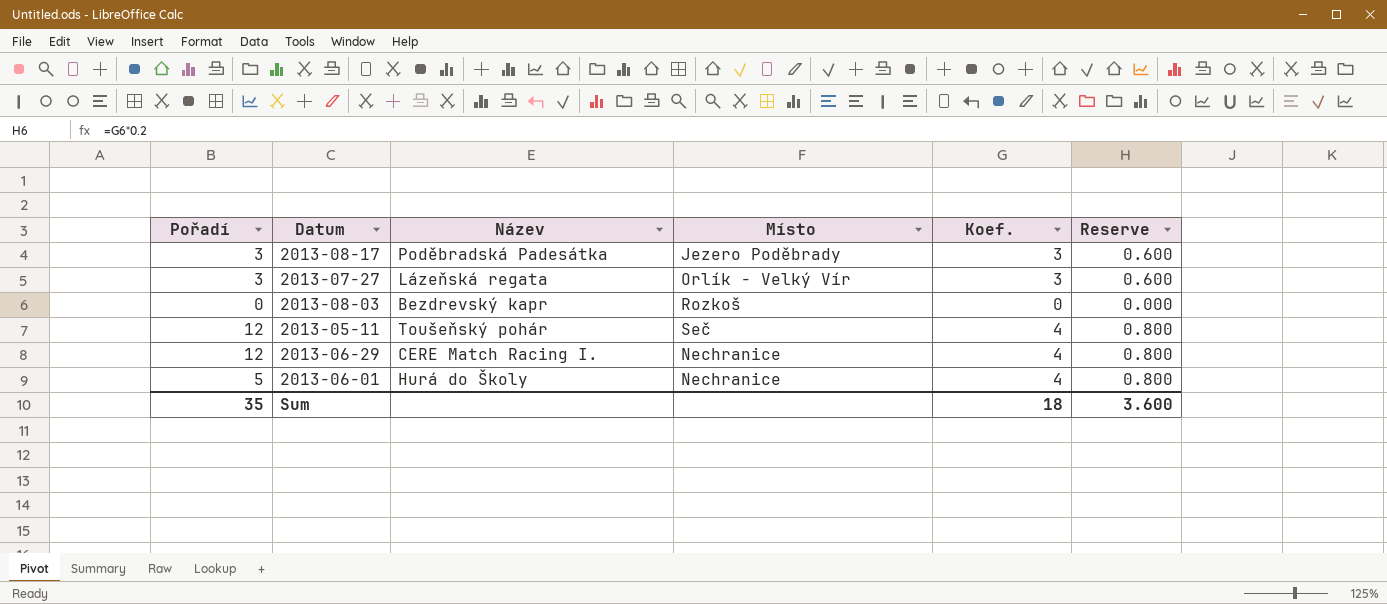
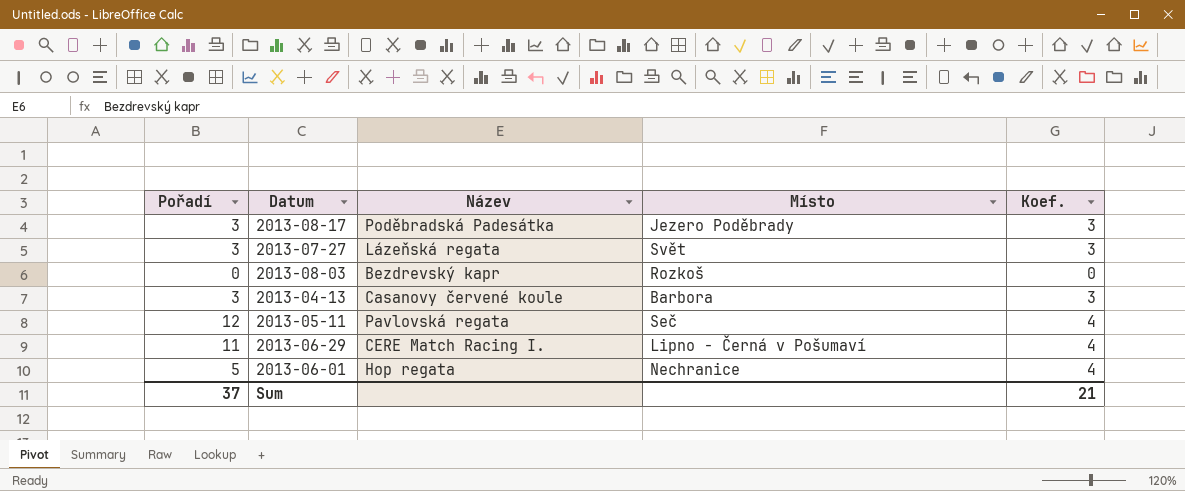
column Reserve | formula: [Koef.] * 0.2 -> none
2013-07-27 | Místo: Orlík - Velký Vír -> Svět
row 2013-04-13: none -> 3 | Casanovy červené koule | Barbora | 3
2013-05-11 | Název: Toušeňský pohár -> Pavlovská regata
2013-06-29 | Pořadí: 12 -> 11
2013-06-29 | Místo: Nechranice -> Lipno - Černá v Pošumaví
2013-06-01 | Název: Hurá do Školy -> Hop regata
Sum | Pořadí: 35 -> 37
Sum | Koef.: 18 -> 21

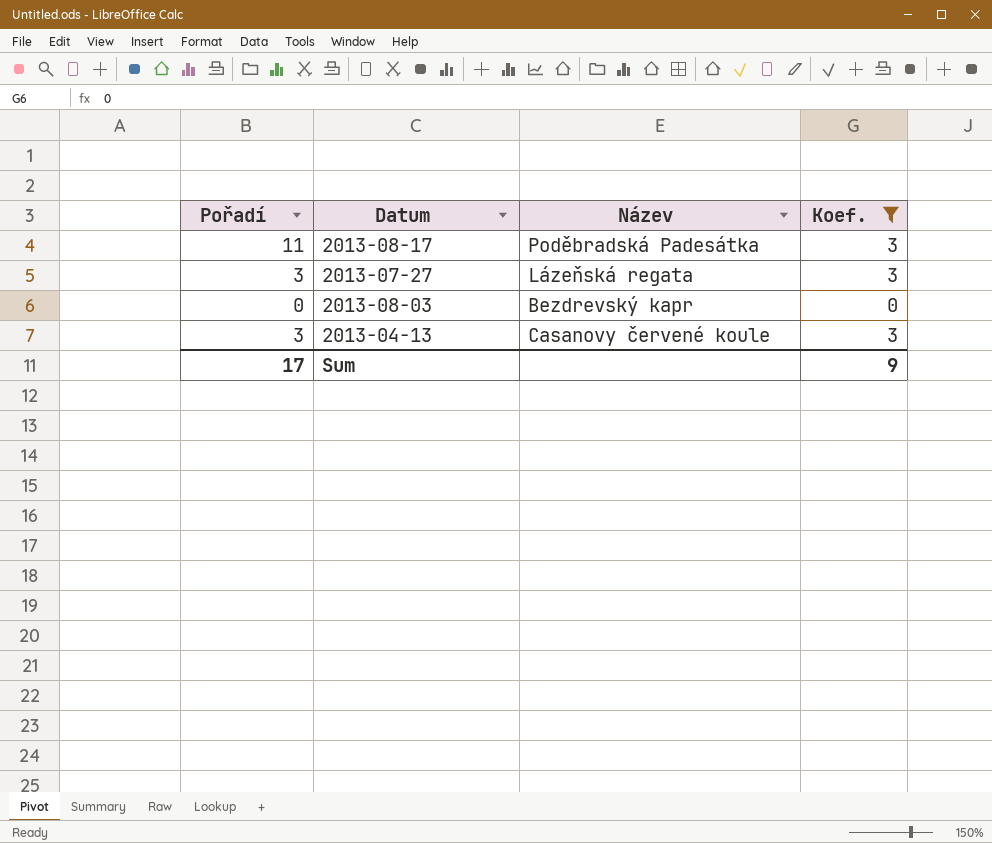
filter: none -> Koef. != 4
column Místo | position: 4 -> none
2013-08-17 | Pořadí: 3 -> 11
Sum | Pořadí: 37 -> 17
Sum | Koef.: 21 -> 9

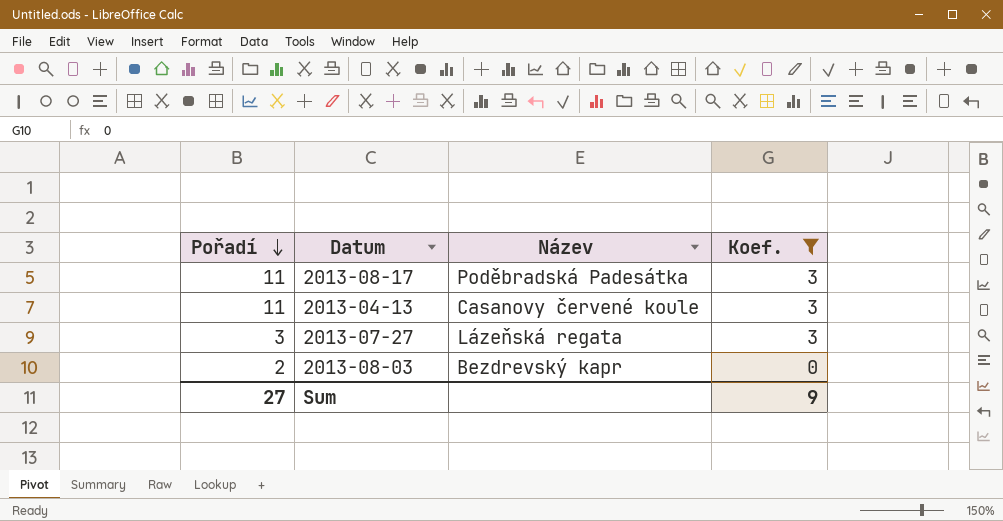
row order: none -> Pořadí descending
2013-04-13 | Pořadí: 3 -> 11
2013-08-03 | Pořadí: 0 -> 2
Sum | Pořadí: 17 -> 27

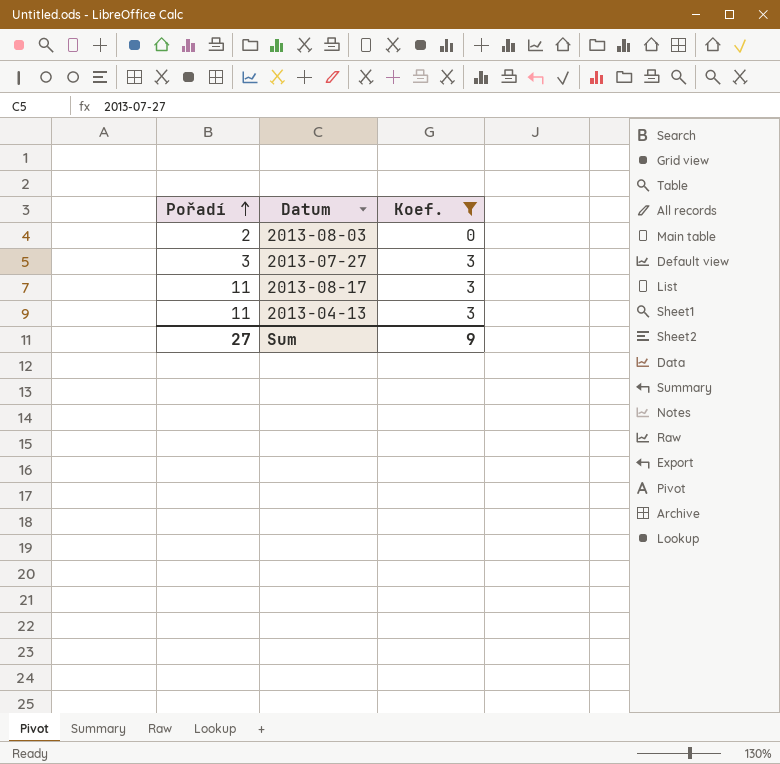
row order: Pořadí descending -> Pořadí ascending
column Název | position: 3 -> none

